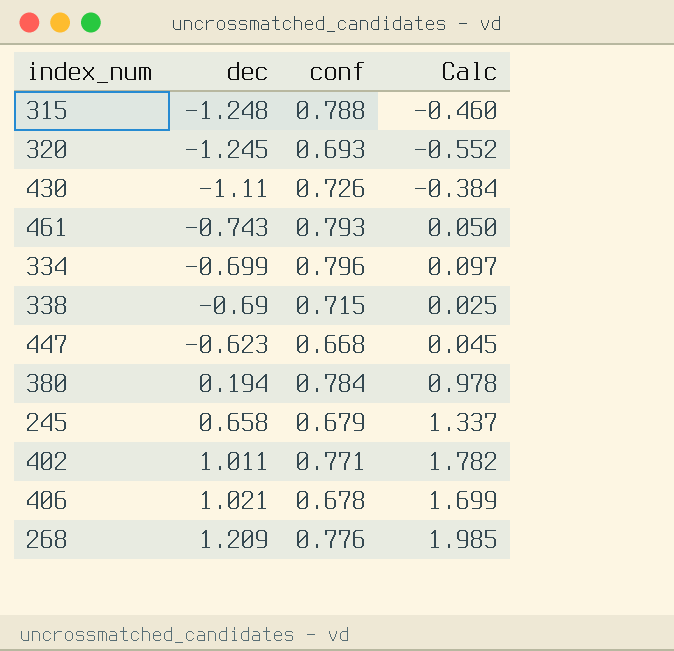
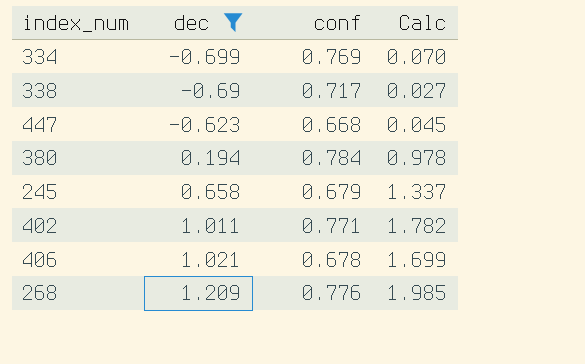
filter: none -> dec >= -0.699
334 | conf: 0.796 -> 0.769
334 | Calc: 0.097 -> 0.070
338 | conf: 0.715 -> 0.717
338 | Calc: 0.025 -> 0.027

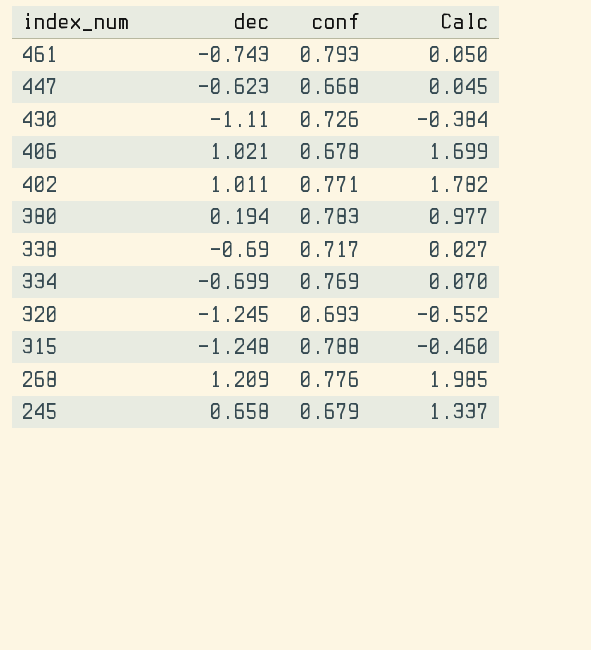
filter: dec >= -0.699 -> none
row order: dec ascending -> index_num descending
380 | conf: 0.784 -> 0.783
380 | Calc: 0.978 -> 0.977

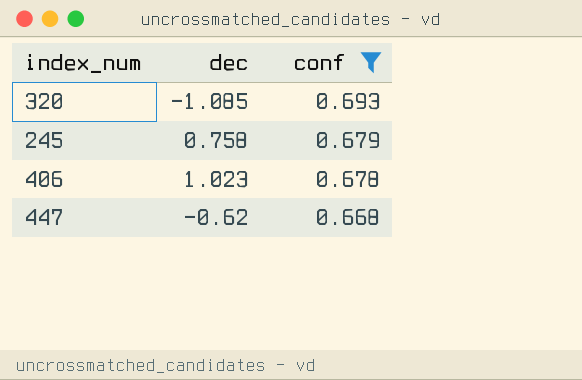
filter: none -> conf <= 0.693
row order: index_num descending -> conf descending
column Calc | formula: [dec] + [conf] -> none
320 | dec: -1.245 -> -1.085
245 | dec: 0.658 -> 0.758
406 | dec: 1.021 -> 1.023
447 | dec: -0.623 -> -0.62

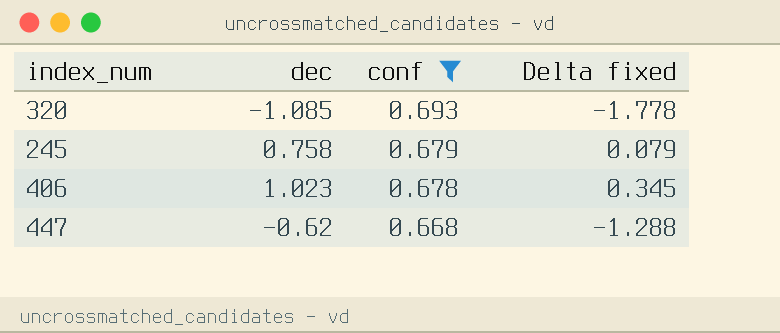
column Delta fixed | formula: none -> [dec] - [conf]

